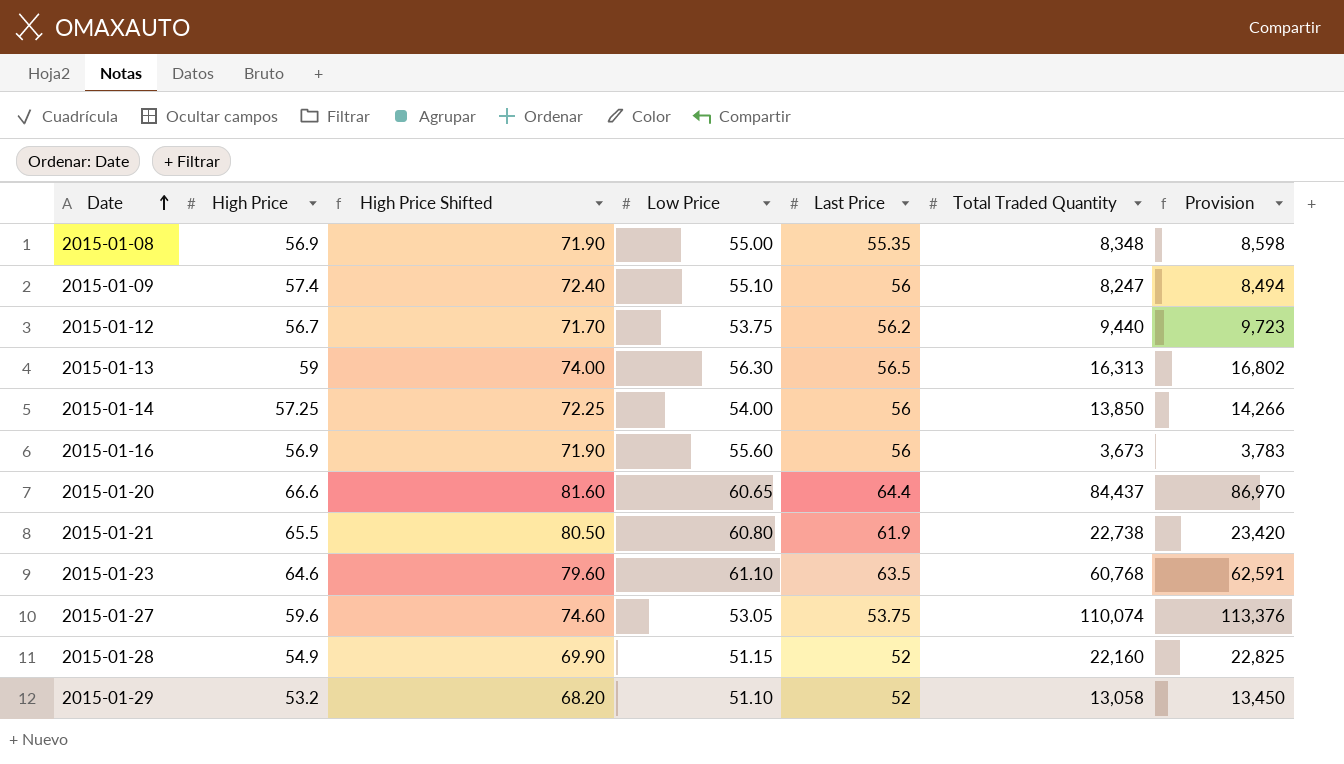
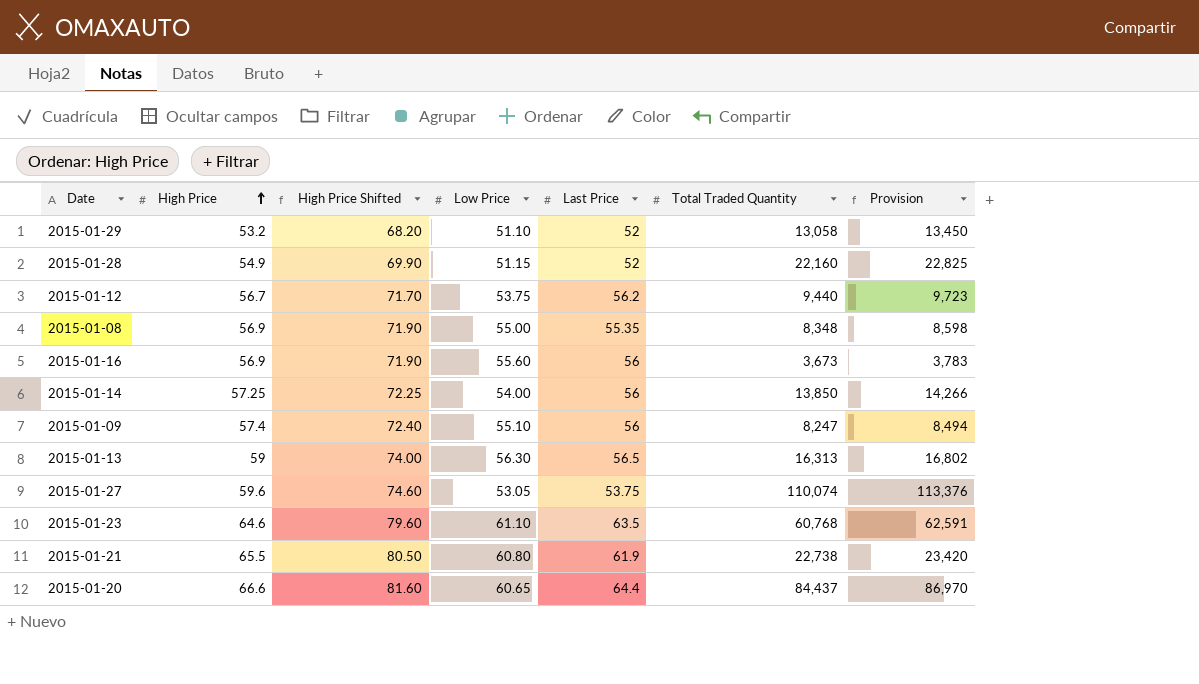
row order: Date ascending -> High Price ascending

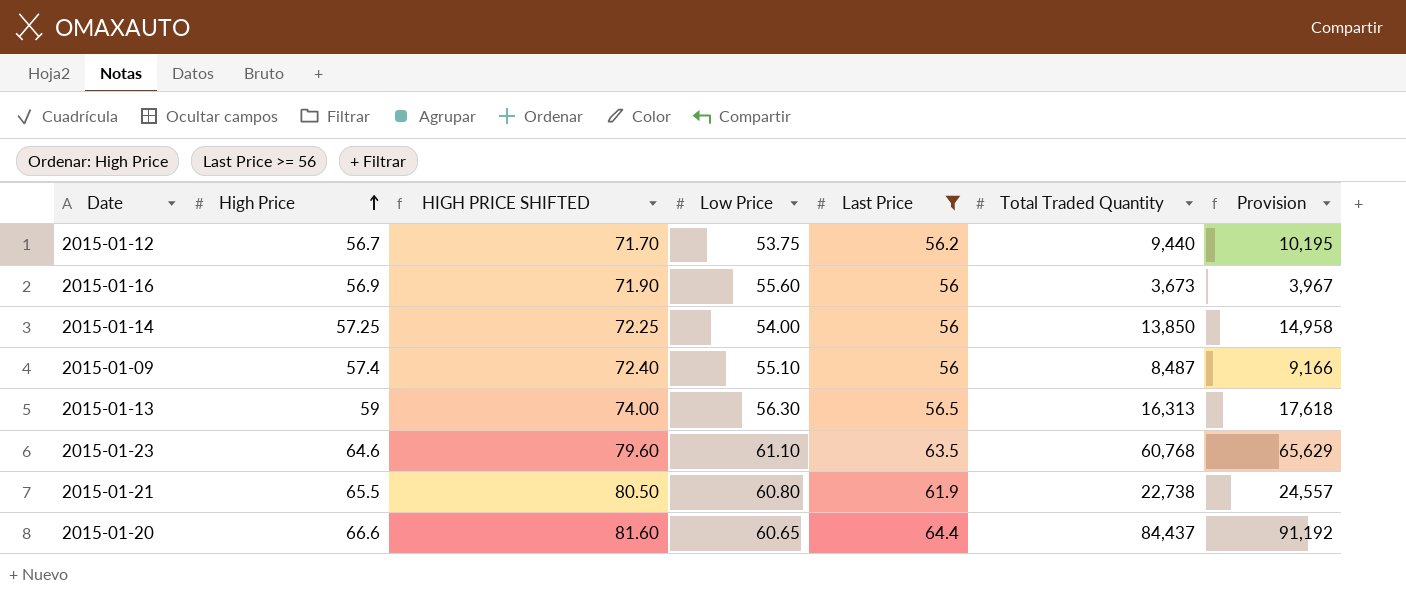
filter: none -> Last Price >= 56
column name: High Price Shifted -> HIGH PRICE SHIFTED
column Provision | formula: [Total Traded Quantity] * 1.03 -> [Total Traded Quantity] * 1.08
2015-01-09 | Total Traded Quantity: 8,247 -> 8,487

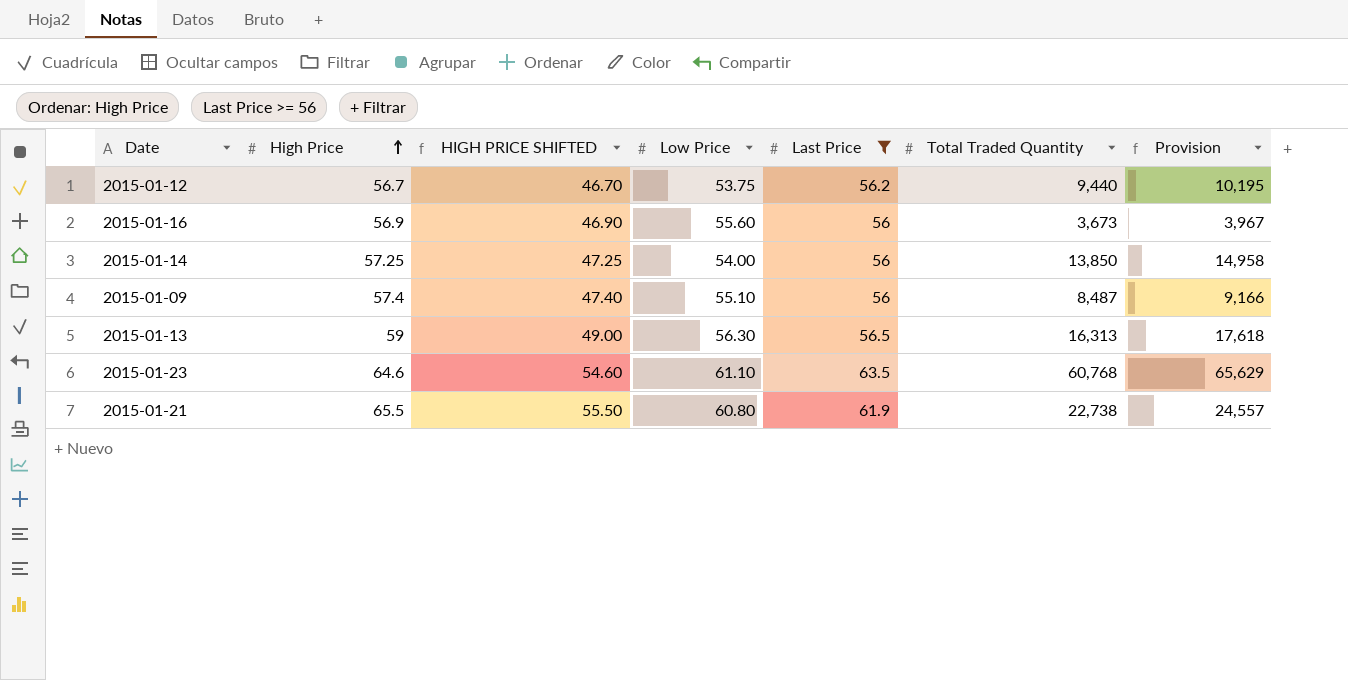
column HIGH PRICE SHIFTED | formula: [High Price] + 15 -> [High Price] - 10
row 2015-01-20: 66.6 | 81.60 | 60.65 | 64.4 | 84,437 | 91,192 -> none

